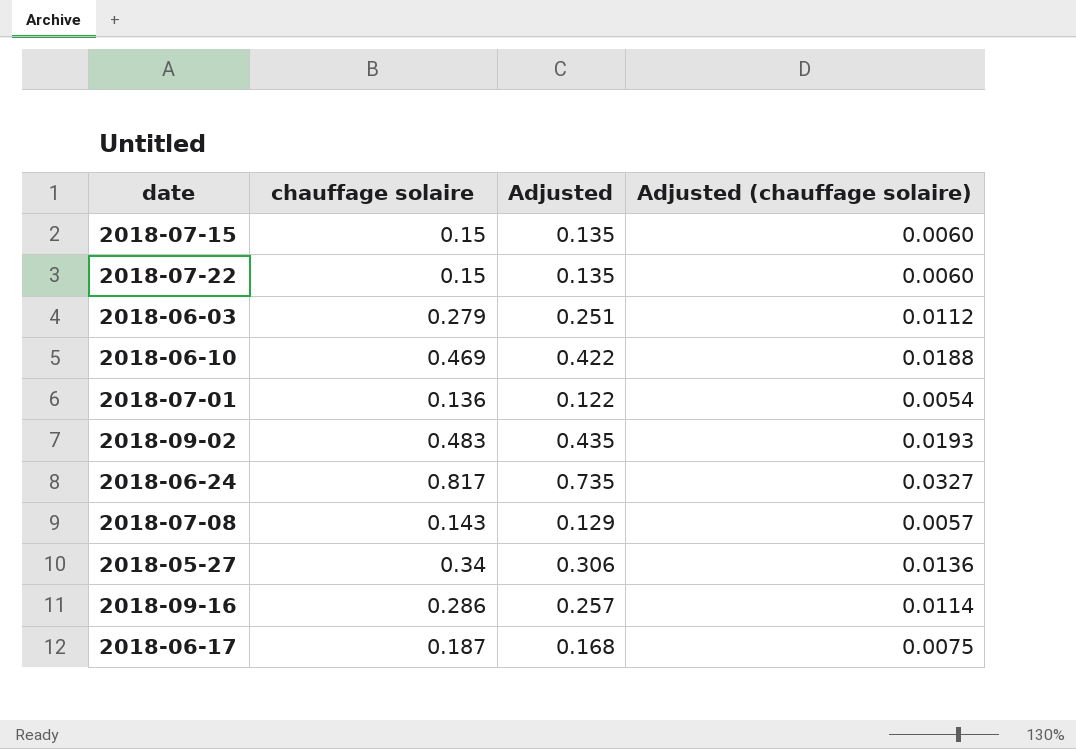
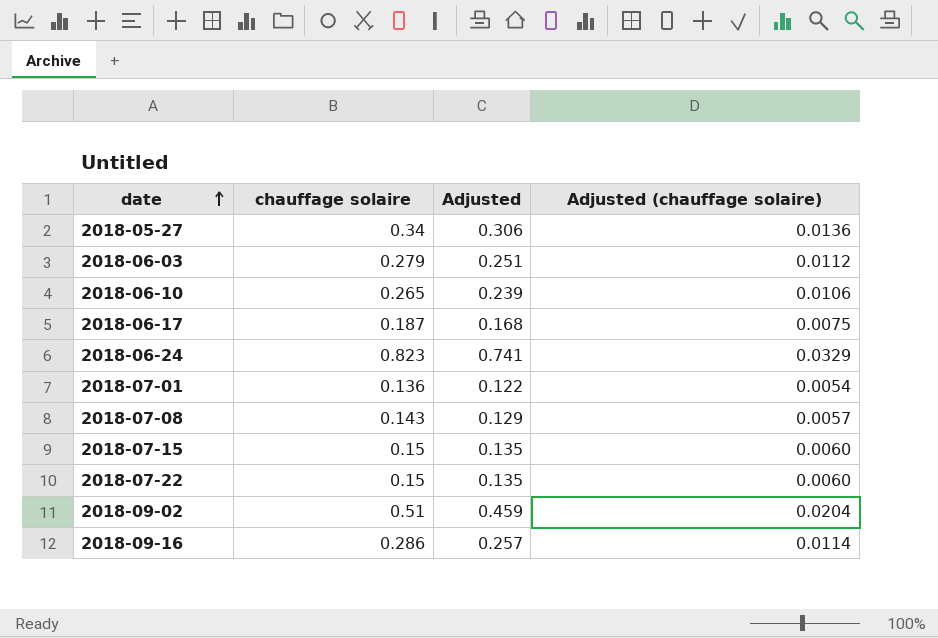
row order: none -> date ascending
2018-06-10 | chauffage solaire: 0.469 -> 0.265
2018-06-10 | Adjusted: 0.422 -> 0.239
2018-06-10 | Adjusted (chauffage solaire): 0.0188 -> 0.0106
2018-06-24 | chauffage solaire: 0.817 -> 0.823
2018-06-24 | Adjusted: 0.735 -> 0.741
2018-06-24 | Adjusted (chauffage solaire): 0.0327 -> 0.0329
2018-09-02 | chauffage solaire: 0.483 -> 0.51
2018-09-02 | Adjusted: 0.435 -> 0.459
2018-09-02 | Adjusted (chauffage solaire): 0.0193 -> 0.0204

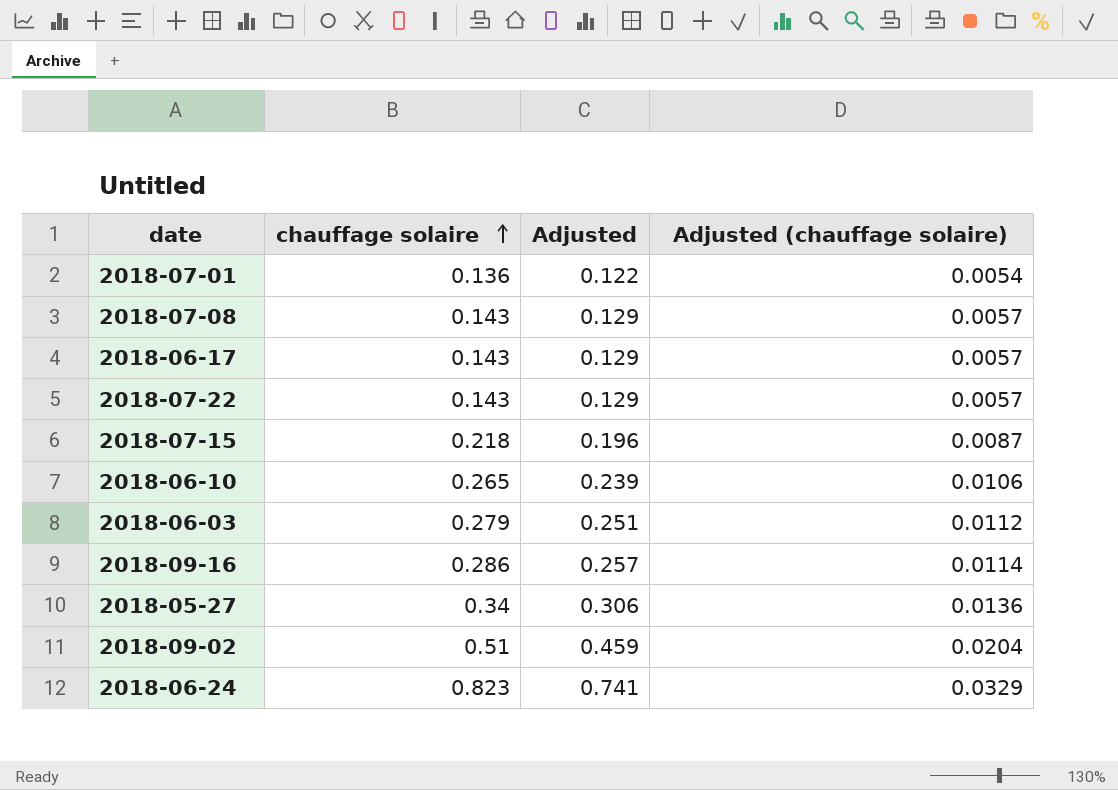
row order: date ascending -> chauffage solaire ascending
2018-06-17 | chauffage solaire: 0.187 -> 0.143
2018-06-17 | Adjusted: 0.168 -> 0.129
2018-06-17 | Adjusted (chauffage solaire): 0.0075 -> 0.0057
2018-07-22 | chauffage solaire: 0.15 -> 0.143
2018-07-22 | Adjusted: 0.135 -> 0.129
2018-07-22 | Adjusted (chauffage solaire): 0.0060 -> 0.0057
2018-07-15 | chauffage solaire: 0.15 -> 0.218
2018-07-15 | Adjusted: 0.135 -> 0.196
2018-07-15 | Adjusted (chauffage solaire): 0.0060 -> 0.0087

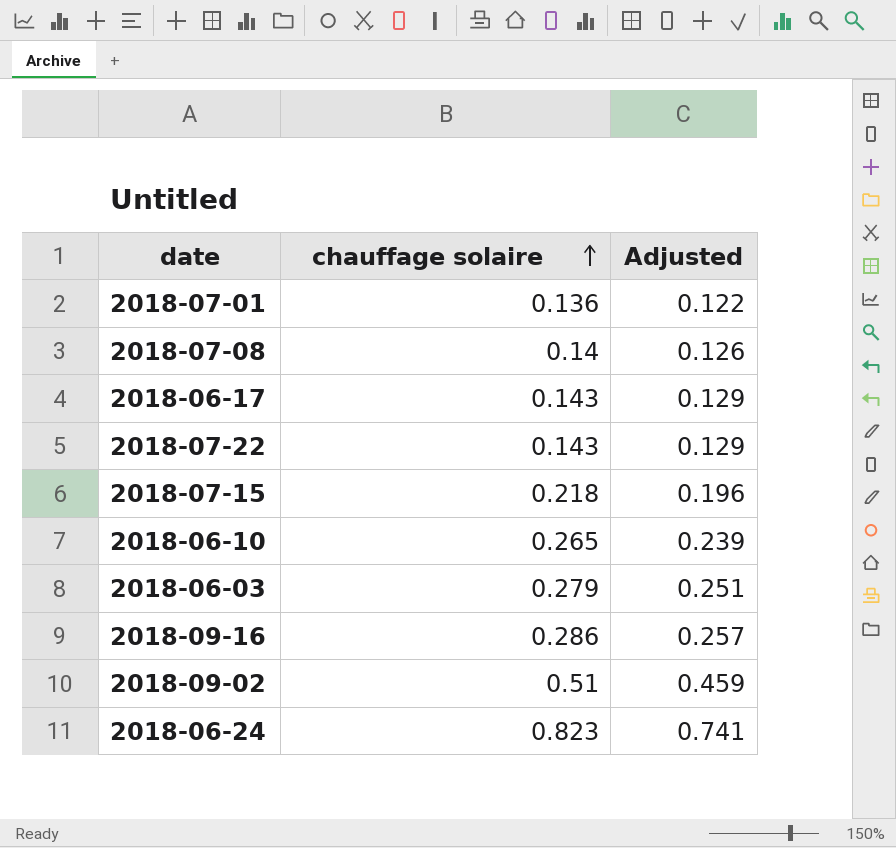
column Adjusted (chauffage solaire) | formula: [chauffage solaire] * 0.04 -> none
row 2018-05-27: 0.34 | 0.306 | 0.0136 -> none
2018-07-08 | chauffage solaire: 0.143 -> 0.14
2018-07-08 | Adjusted: 0.129 -> 0.126

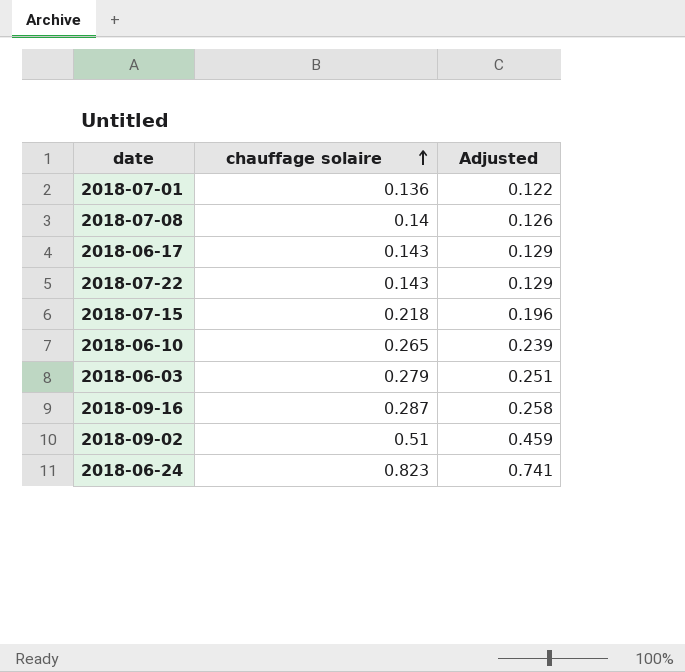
2018-09-16 | chauffage solaire: 0.286 -> 0.287
2018-09-16 | Adjusted: 0.257 -> 0.258

